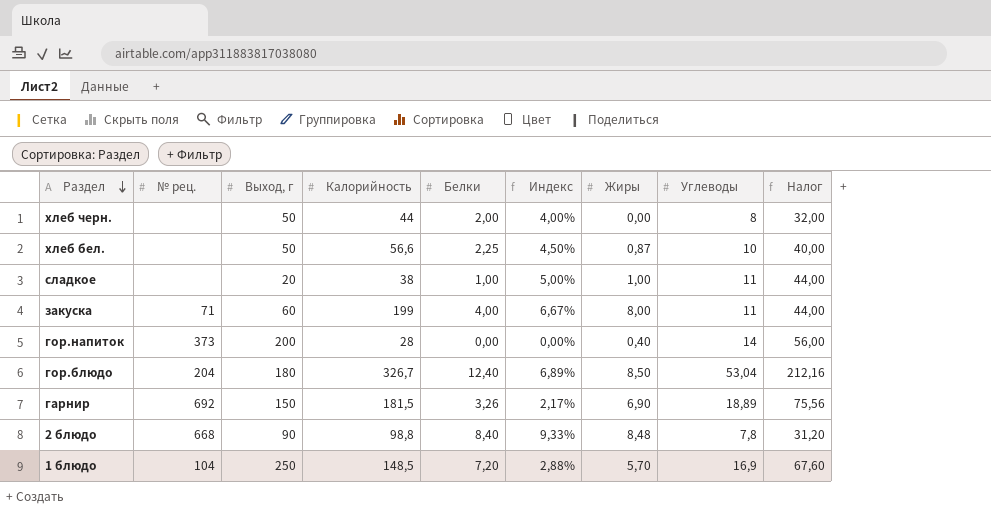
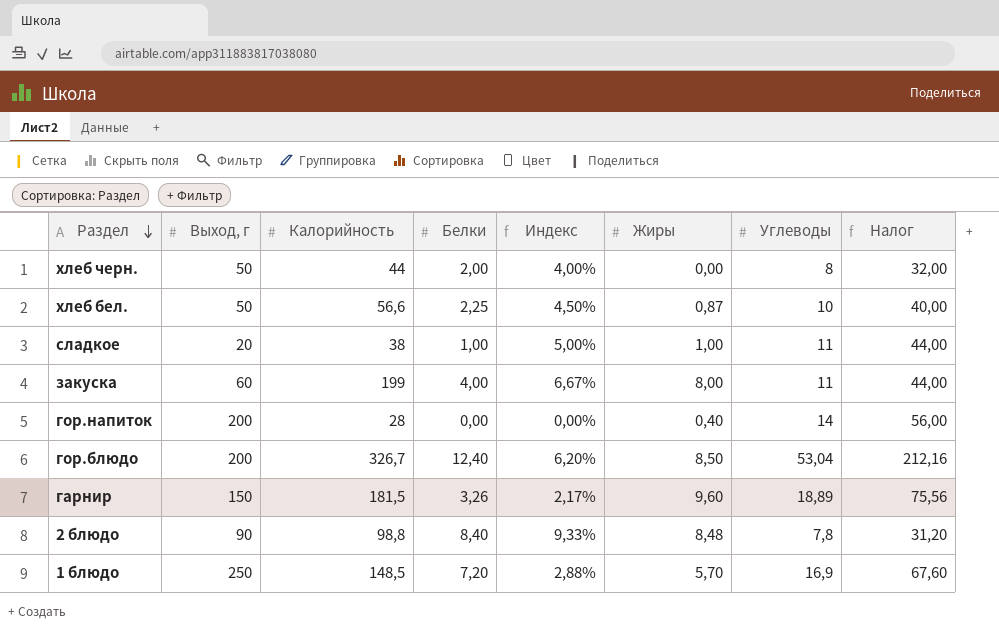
column № рец. | position: 2 -> none
гор.блюдо | Выход, г: 180 -> 200
гор.блюдо | Индекс: 6,89% -> 6,20%
гарнир | Жиры: 6,90 -> 9,60

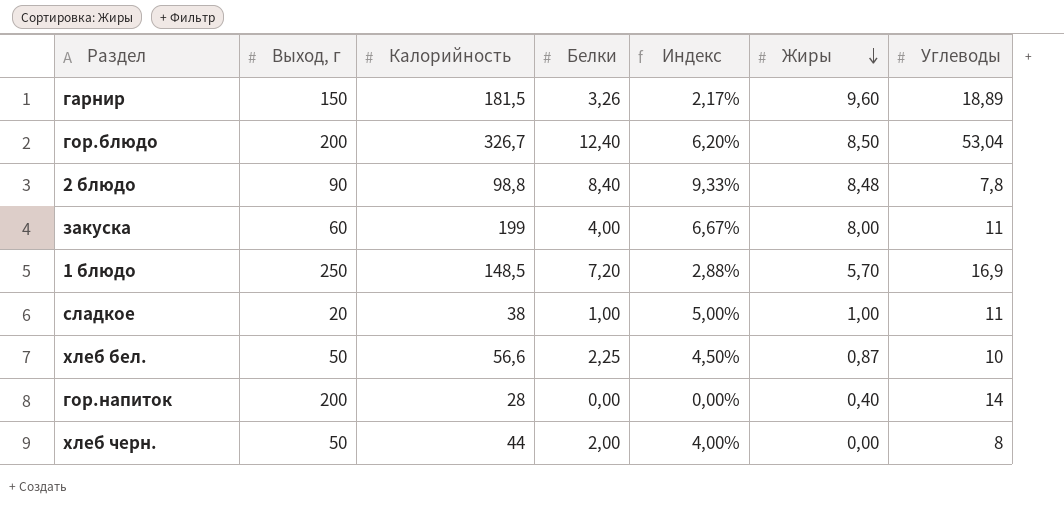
row order: Раздел descending -> Жиры descending
column Налог | formula: [Углеводы] * 4 -> none

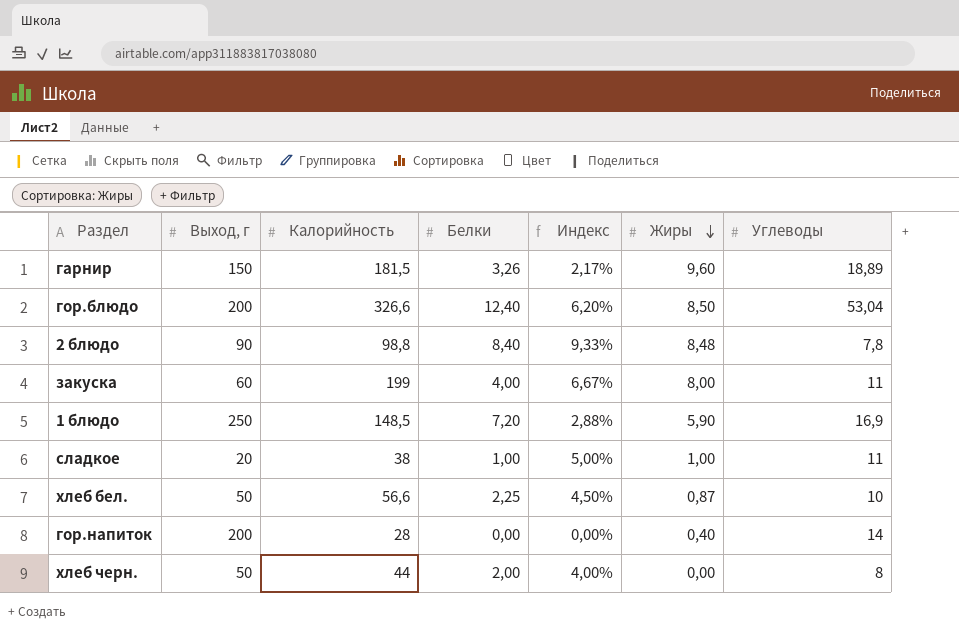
гор.блюдо | Калорийность: 326,7 -> 326,6
1 блюдо | Жиры: 5,70 -> 5,90

